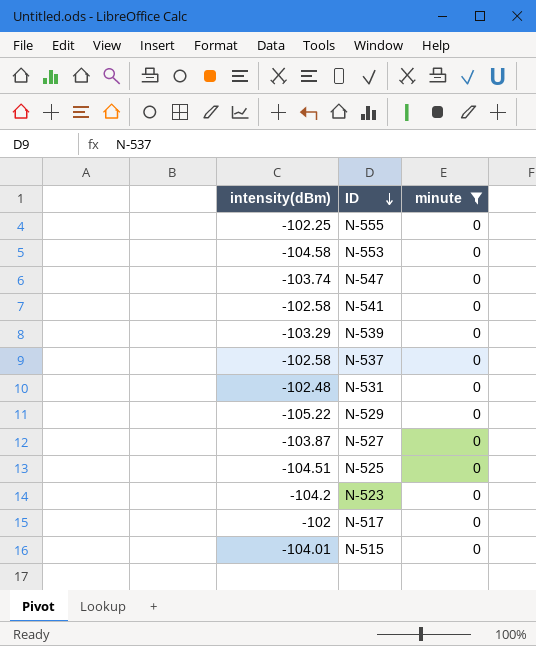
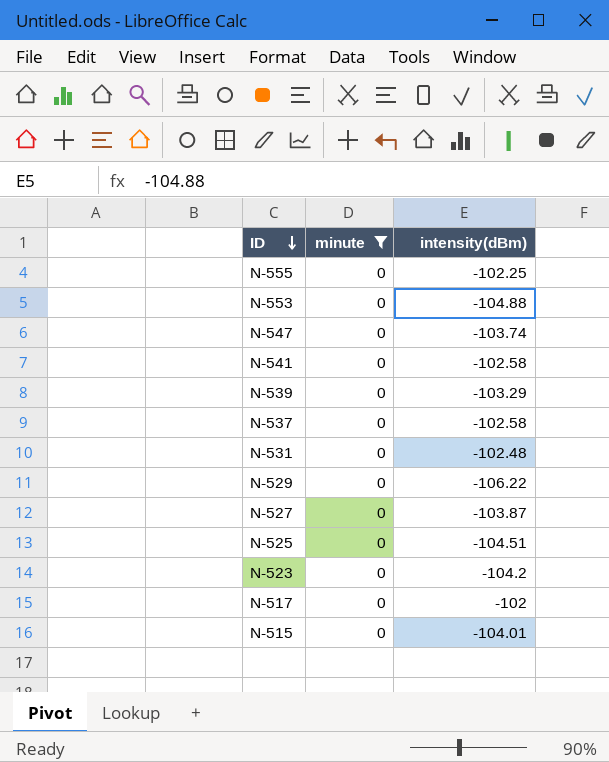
column intensity(dBm) | position: 1 -> 3
N-553 | intensity(dBm): -104.58 -> -104.88
N-529 | intensity(dBm): -105.22 -> -106.22

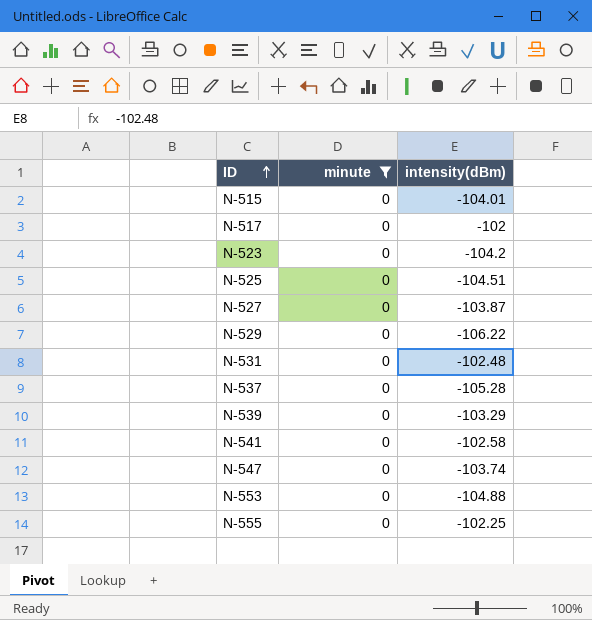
row order: ID descending -> ID ascending
N-537 | intensity(dBm): -102.58 -> -105.28

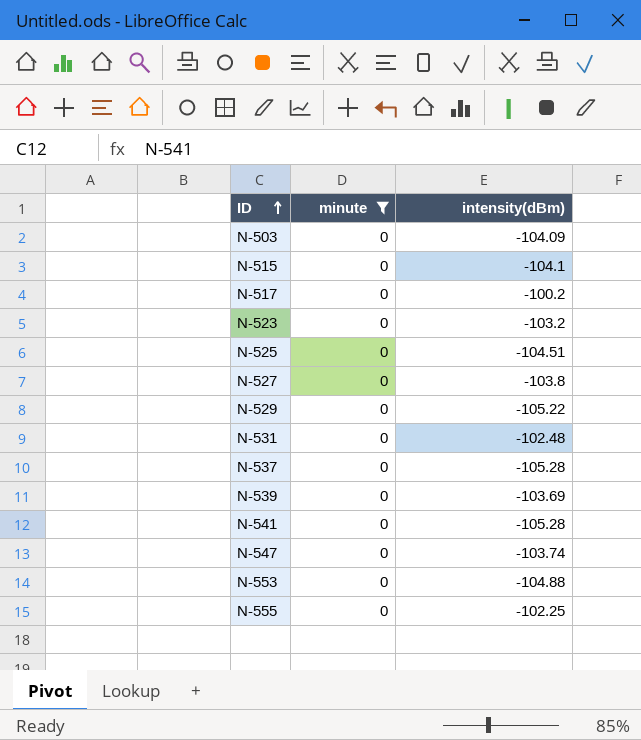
row N-503: none -> 0 | -104.09
N-515 | intensity(dBm): -104.01 -> -104.1
N-517 | intensity(dBm): -102 -> -100.2
N-523 | intensity(dBm): -104.2 -> -103.2
N-527 | intensity(dBm): -103.87 -> -103.8
N-529 | intensity(dBm): -106.22 -> -105.22
N-539 | intensity(dBm): -103.29 -> -103.69
N-541 | intensity(dBm): -102.58 -> -105.28

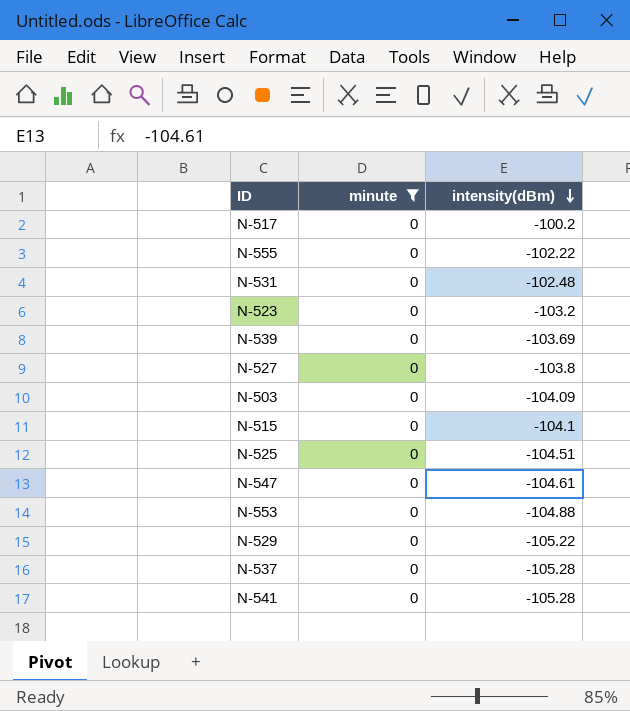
row order: ID ascending -> intensity(dBm) descending
N-555 | intensity(dBm): -102.25 -> -102.22
N-547 | intensity(dBm): -103.74 -> -104.61

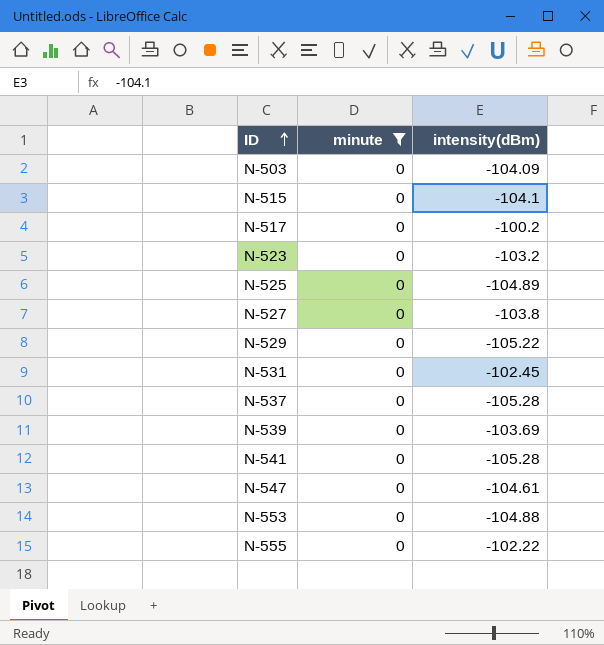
row order: intensity(dBm) descending -> ID ascending
N-525 | intensity(dBm): -104.51 -> -104.89
N-531 | intensity(dBm): -102.48 -> -102.45

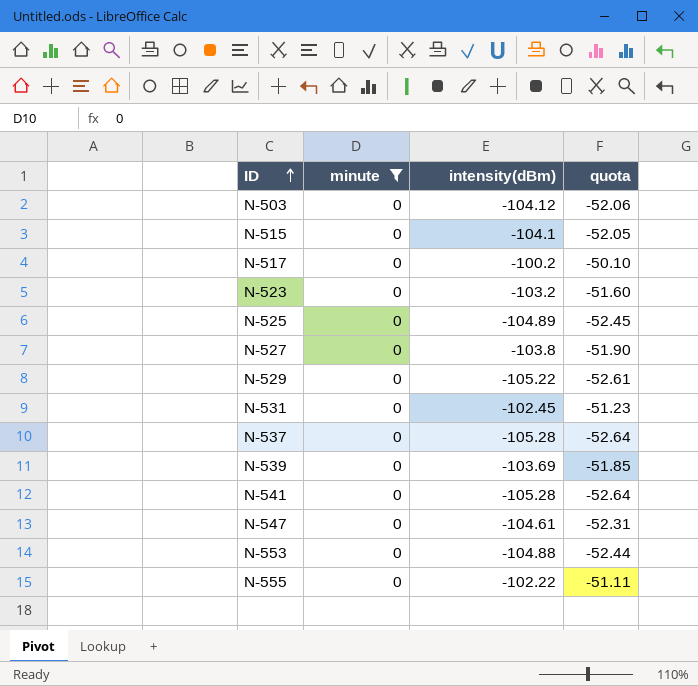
column quota | formula: none -> [intensity(dBm)] * 0.5
N-503 | intensity(dBm): -104.09 -> -104.12

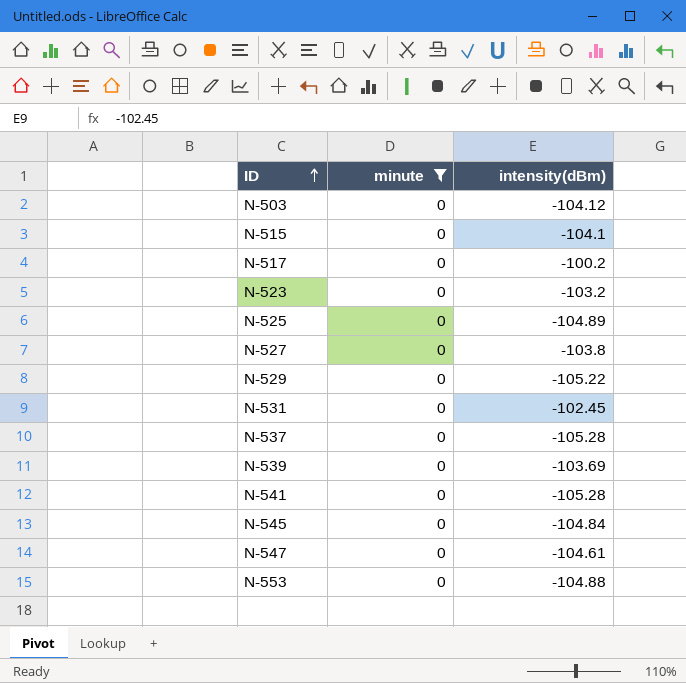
column quota | formula: [intensity(dBm)] * 0.5 -> none
row N-555: 0 | -102.22 | -51.11 -> none
row N-545: none -> 0 | -104.84

